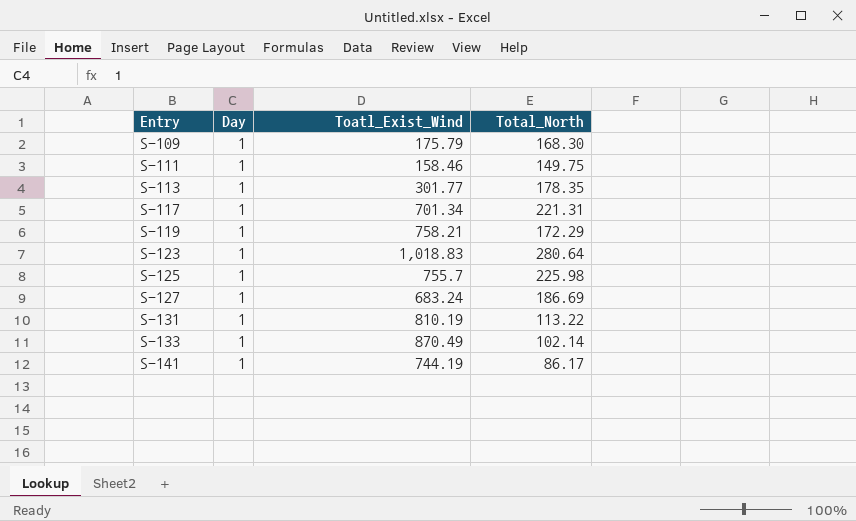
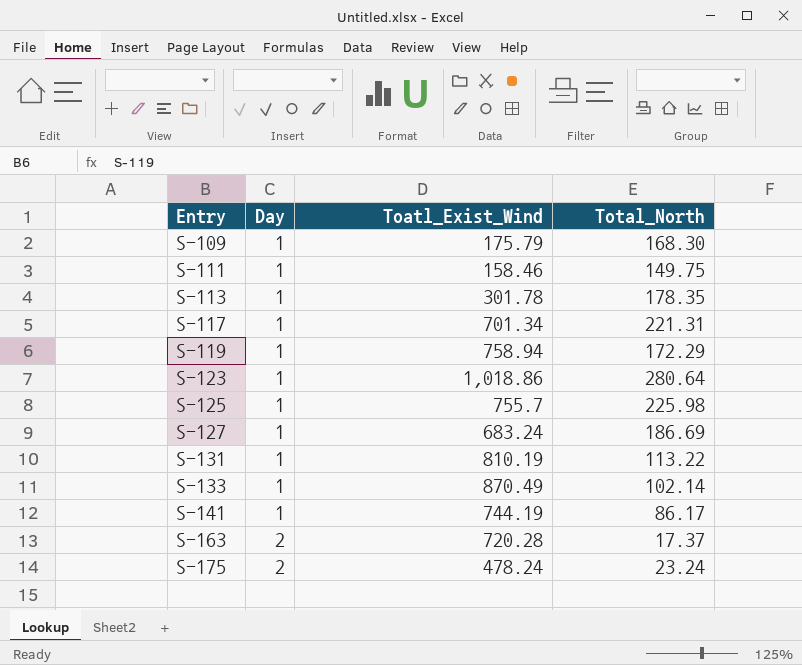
S-113 | Toatl_Exist_Wind: 301.77 -> 301.78
S-119 | Toatl_Exist_Wind: 758.21 -> 758.94
S-123 | Toatl_Exist_Wind: 1,018.83 -> 1,018.86
row S-163: none -> 2 | 720.28 | 17.37
row S-175: none -> 2 | 478.24 | 23.24

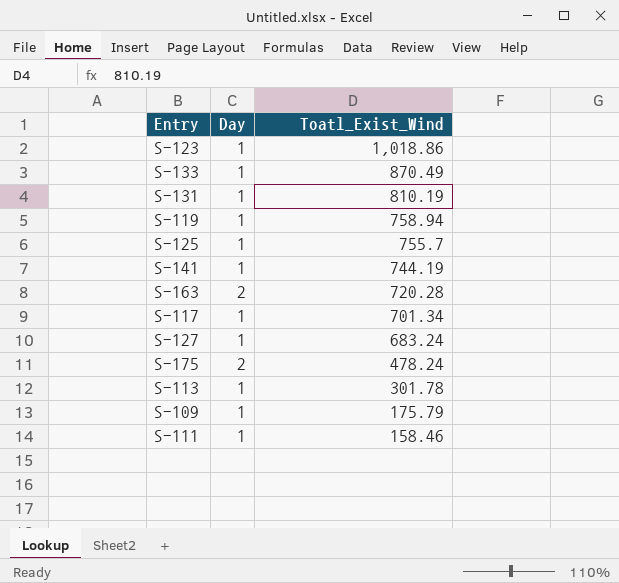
row order: Entry ascending -> Toatl_Exist_Wind descending
column Total_North | position: 4 -> none

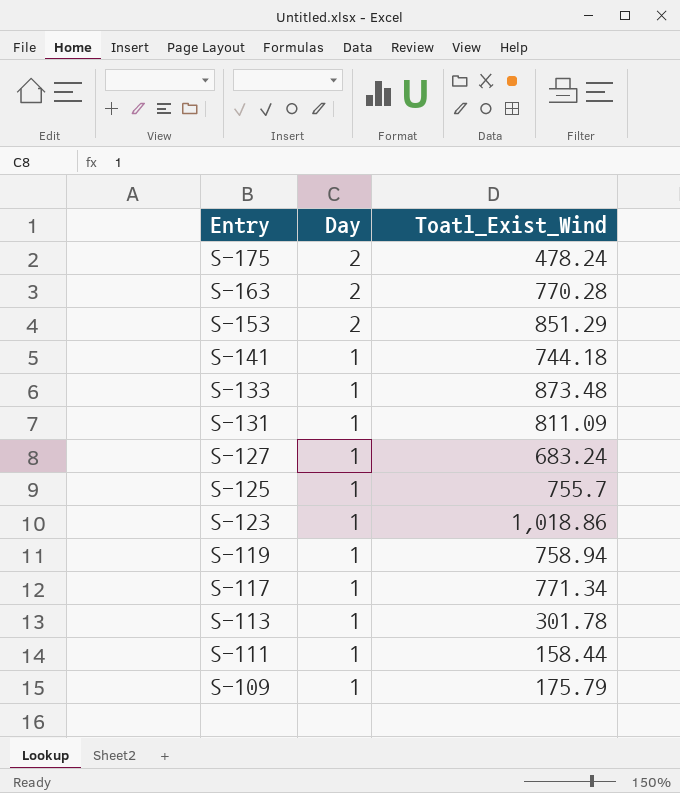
row order: Toatl_Exist_Wind descending -> Entry descending
S-163 | Toatl_Exist_Wind: 720.28 -> 770.28
row S-153: none -> 2 | 851.29
S-141 | Toatl_Exist_Wind: 744.19 -> 744.18
S-133 | Toatl_Exist_Wind: 870.49 -> 873.48
S-131 | Toatl_Exist_Wind: 810.19 -> 811.09
S-117 | Toatl_Exist_Wind: 701.34 -> 771.34
S-111 | Toatl_Exist_Wind: 158.46 -> 158.44

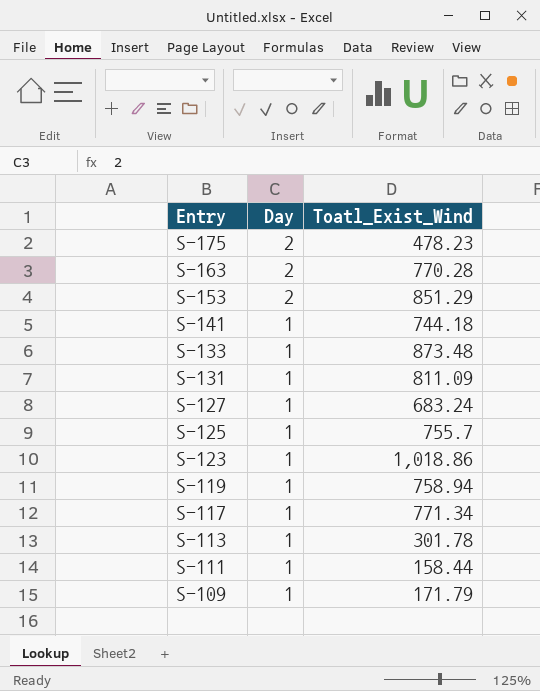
S-175 | Toatl_Exist_Wind: 478.24 -> 478.23
S-109 | Toatl_Exist_Wind: 175.79 -> 171.79

